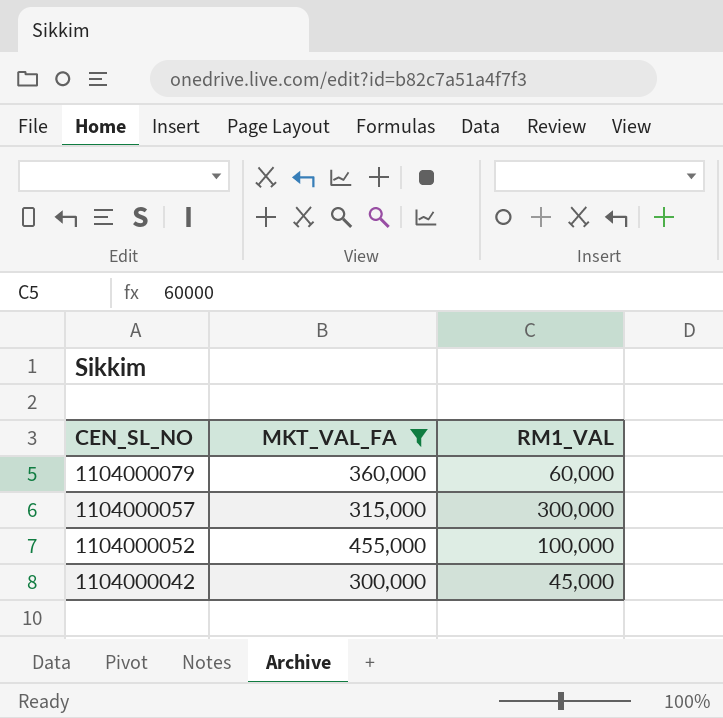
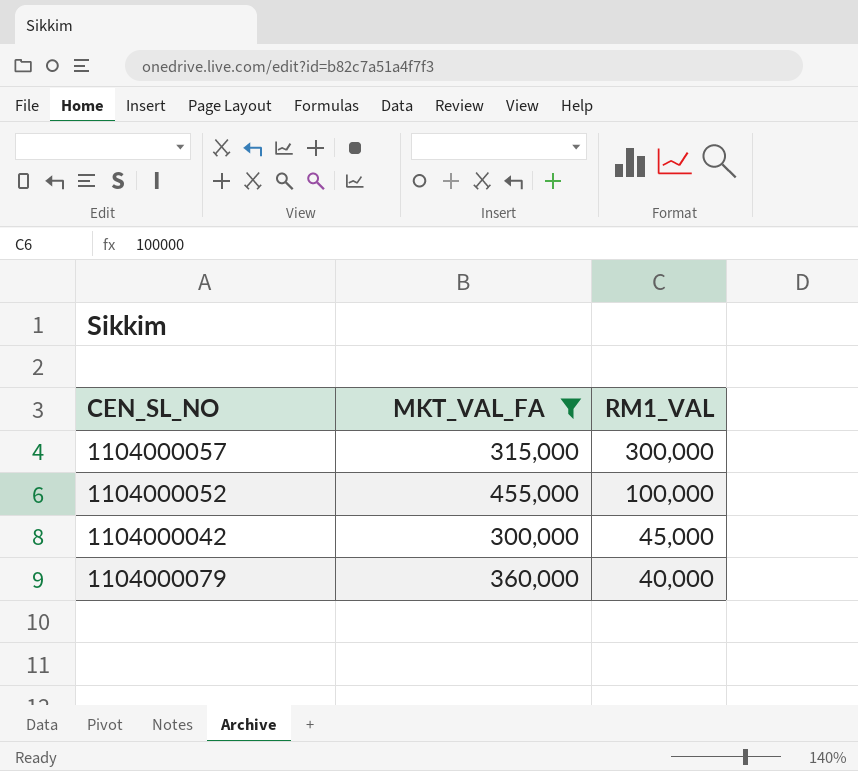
row order: CEN_SL_NO descending -> RM1_VAL descending
1104000079 | RM1_VAL: 60,000 -> 40,000

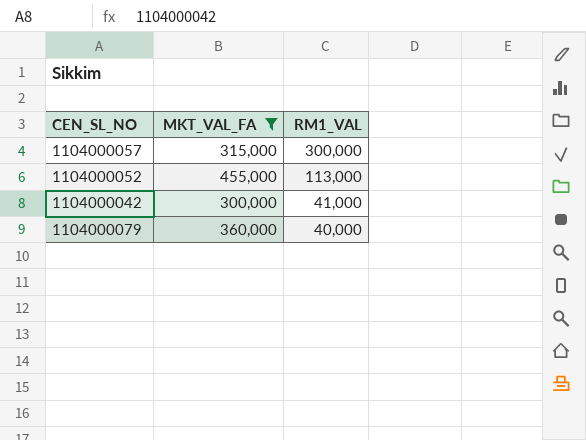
1104000052 | RM1_VAL: 100,000 -> 113,000
1104000042 | RM1_VAL: 45,000 -> 41,000

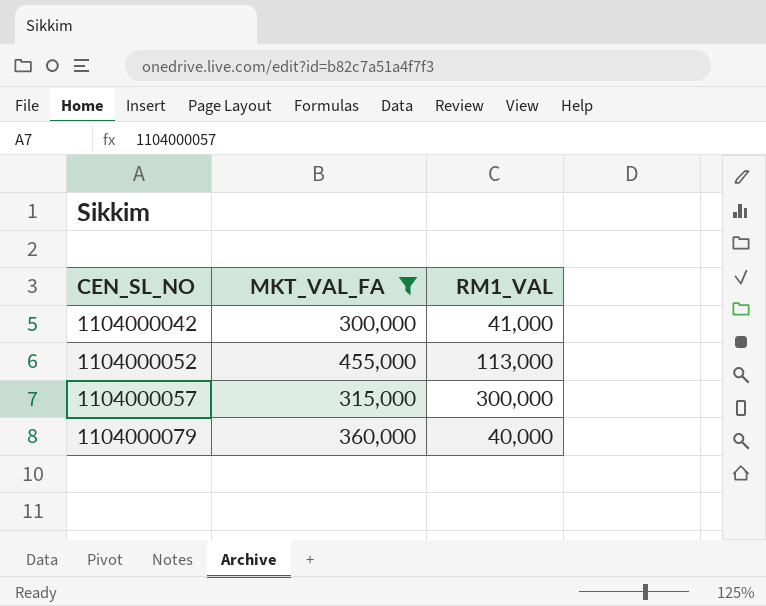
row order: RM1_VAL descending -> CEN_SL_NO ascending

